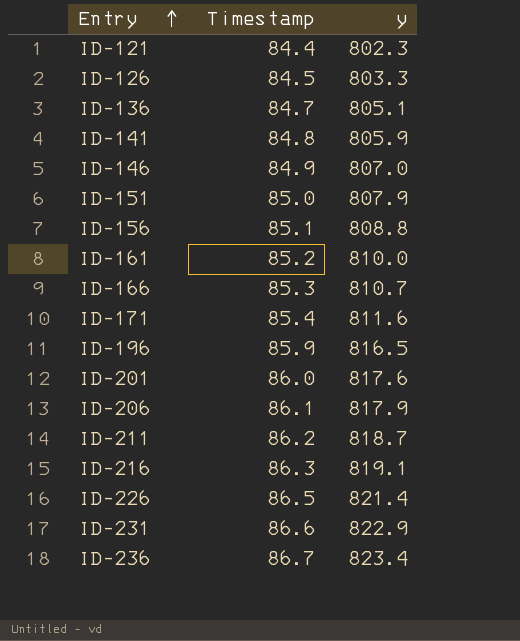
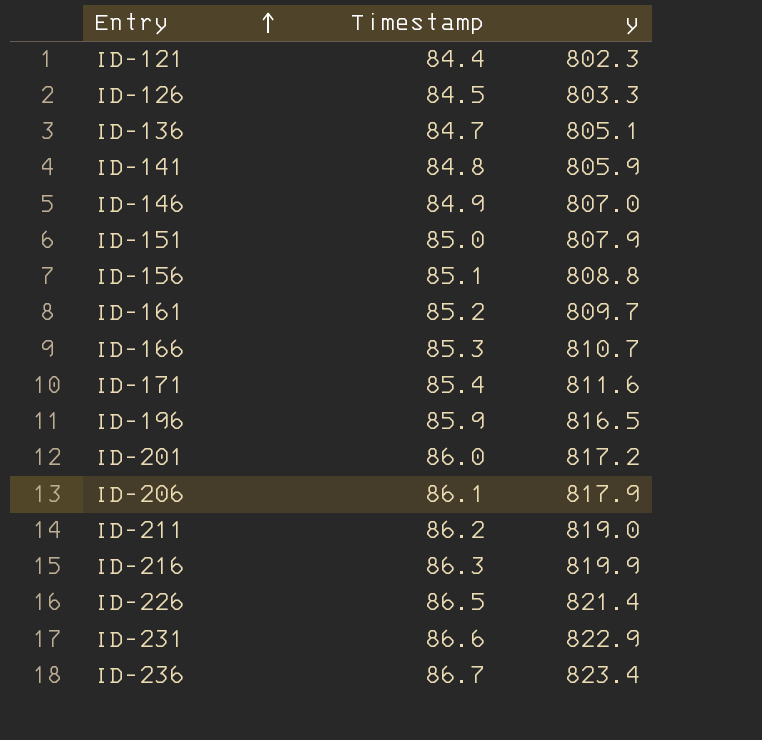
ID-161 | y: 810.0 -> 809.7
ID-201 | y: 817.6 -> 817.2
ID-211 | y: 818.7 -> 819.0
ID-216 | y: 819.1 -> 819.9

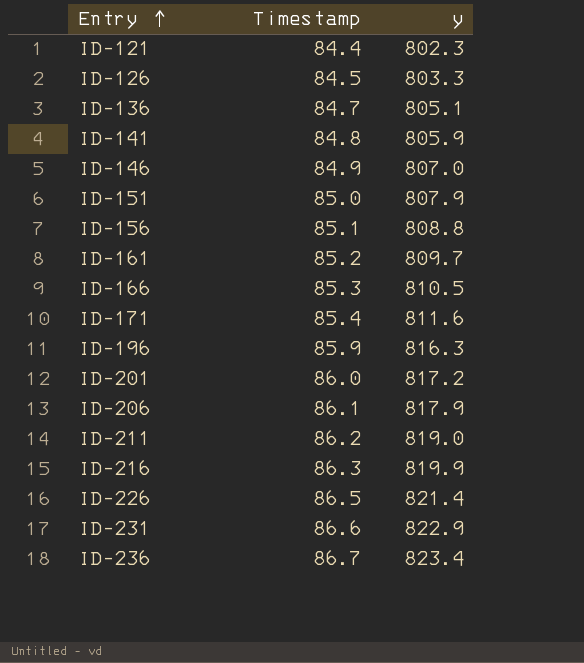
ID-166 | y: 810.7 -> 810.5
ID-196 | y: 816.5 -> 816.3

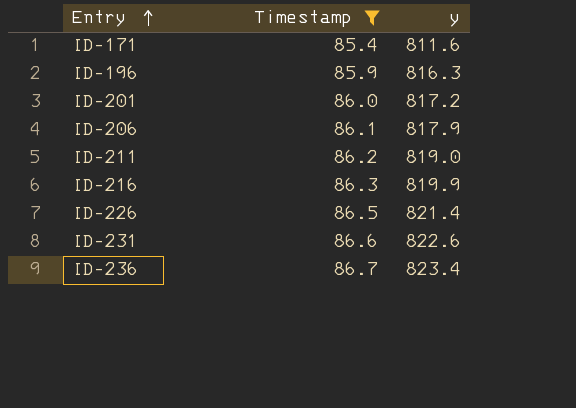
filter: none -> Timestamp >= 85.4
ID-231 | y: 822.9 -> 822.6

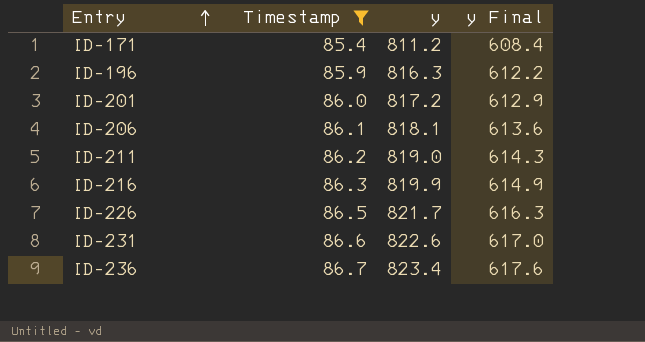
column y Final | formula: none -> [y] * 0.75
ID-171 | y: 811.6 -> 811.2
ID-206 | y: 817.9 -> 818.1
ID-226 | y: 821.4 -> 821.7

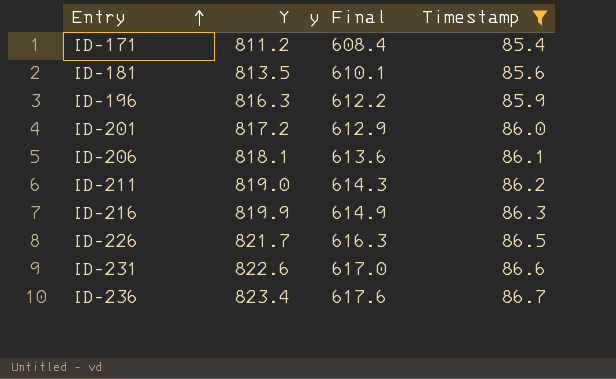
column name: y -> Y
column Timestamp | position: 2 -> 4
row ID-181: none -> 813.5 | 610.1 | 85.6

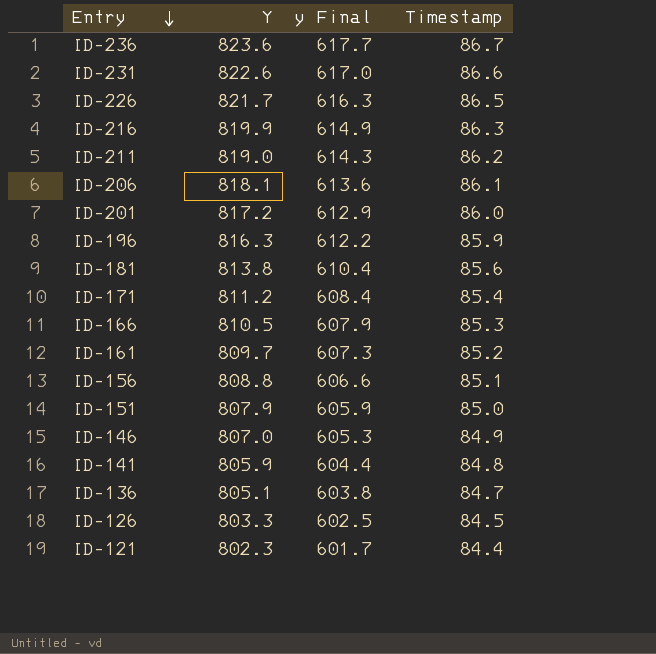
filter: Timestamp >= 85.4 -> none
row order: Entry ascending -> Entry descending
ID-236 | Y: 823.4 -> 823.6
ID-236 | y Final: 617.6 -> 617.7
ID-181 | Y: 813.5 -> 813.8
ID-181 | y Final: 610.1 -> 610.4

